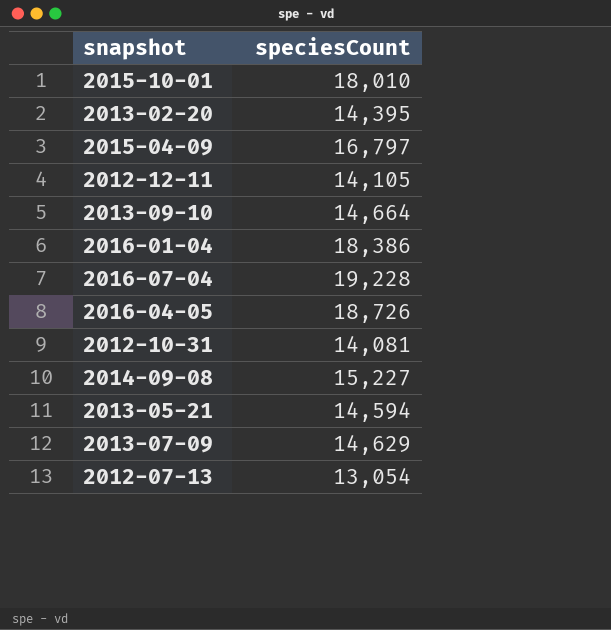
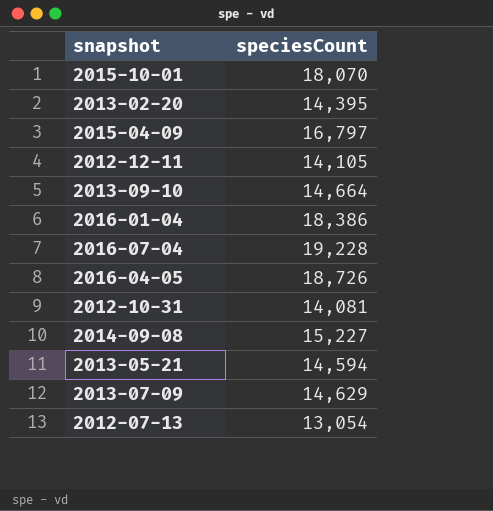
2015-10-01 | speciesCount: 18,010 -> 18,070

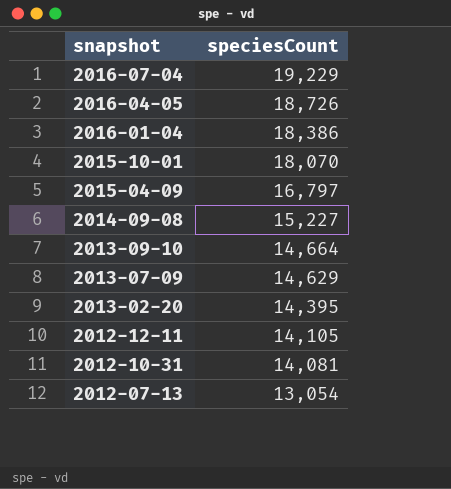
row order: none -> snapshot descending
row 2013-05-21: 14,594 -> none
2016-07-04 | speciesCount: 19,228 -> 19,229

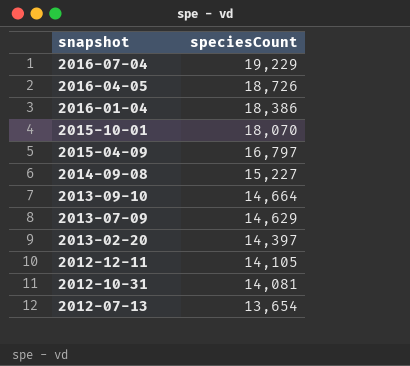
2013-02-20 | speciesCount: 14,395 -> 14,397
2012-07-13 | speciesCount: 13,054 -> 13,654

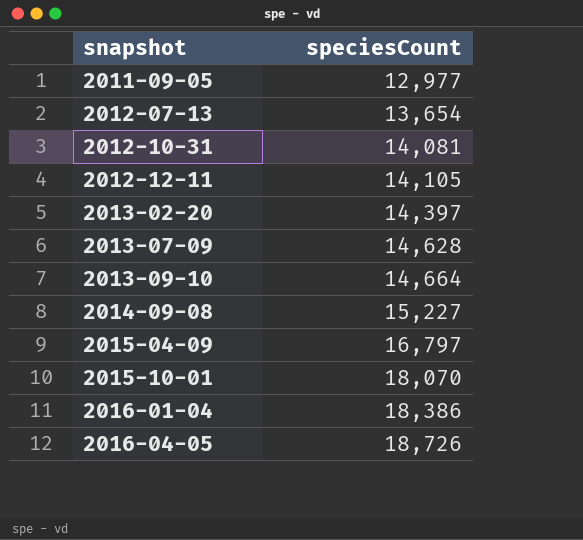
row order: snapshot descending -> snapshot ascending
row 2016-07-04: 19,229 -> none
row 2011-09-05: none -> 12,977
2013-07-09 | speciesCount: 14,629 -> 14,628

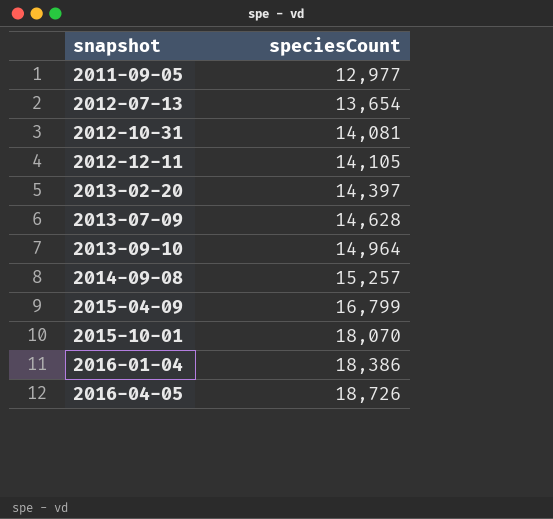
2013-09-10 | speciesCount: 14,664 -> 14,964
2014-09-08 | speciesCount: 15,227 -> 15,257
2015-04-09 | speciesCount: 16,797 -> 16,799

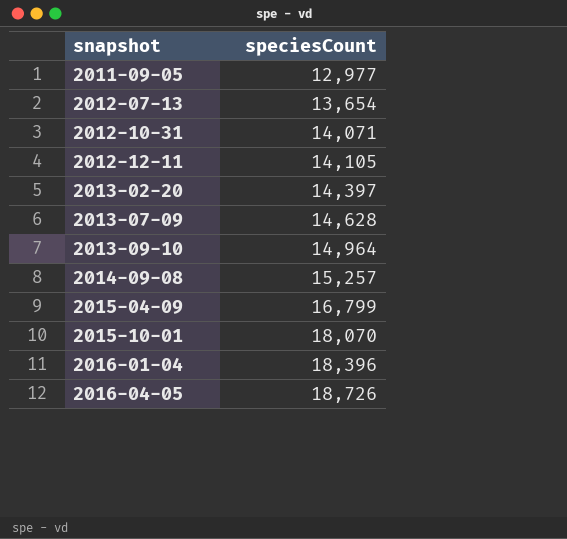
2012-10-31 | speciesCount: 14,081 -> 14,071
2016-01-04 | speciesCount: 18,386 -> 18,396

